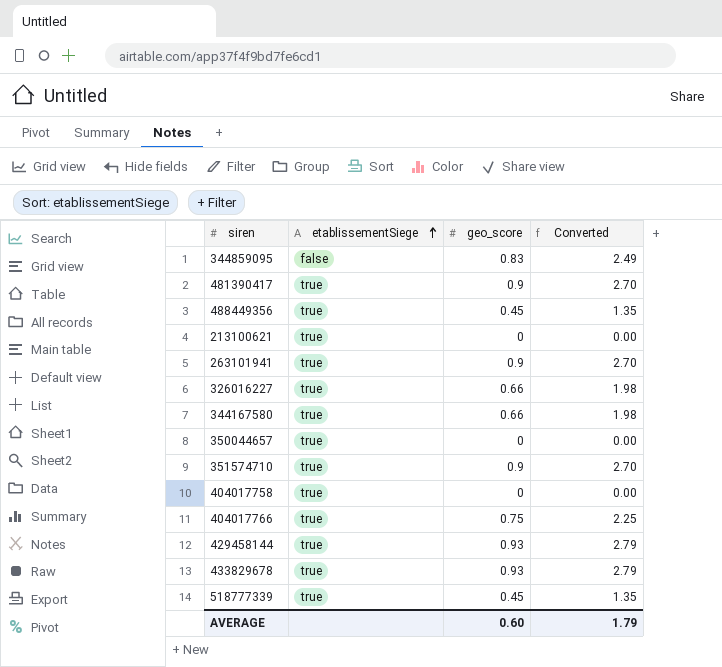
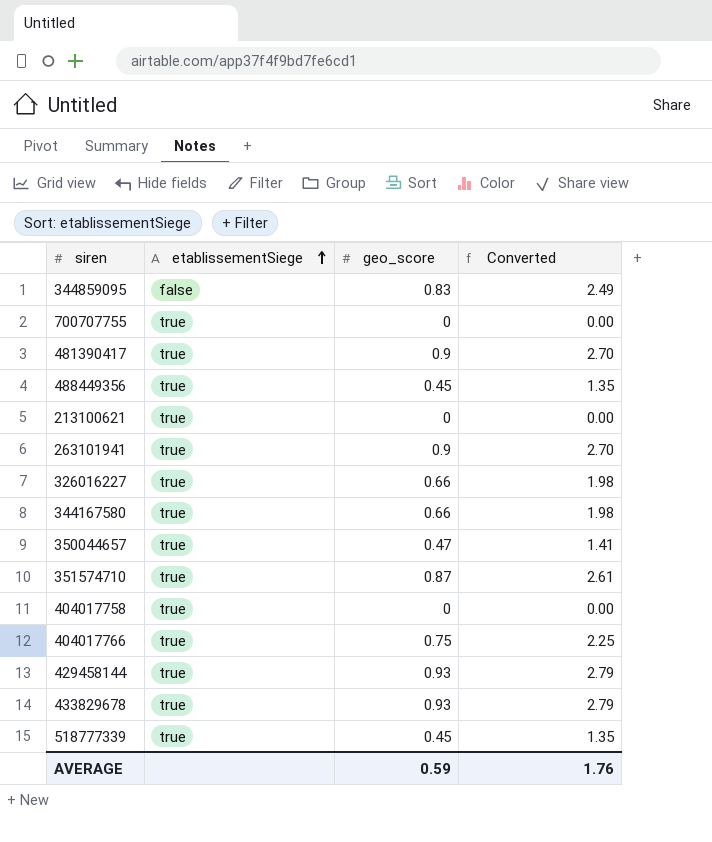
row 700707755: none -> true | 0 | 0.00
350044657 | geo_score: 0 -> 0.47
350044657 | Converted: 0.00 -> 1.41
351574710 | geo_score: 0.9 -> 0.87
351574710 | Converted: 2.70 -> 2.61
AVERAGE | geo_score: 0.60 -> 0.59
AVERAGE | Converted: 1.79 -> 1.76

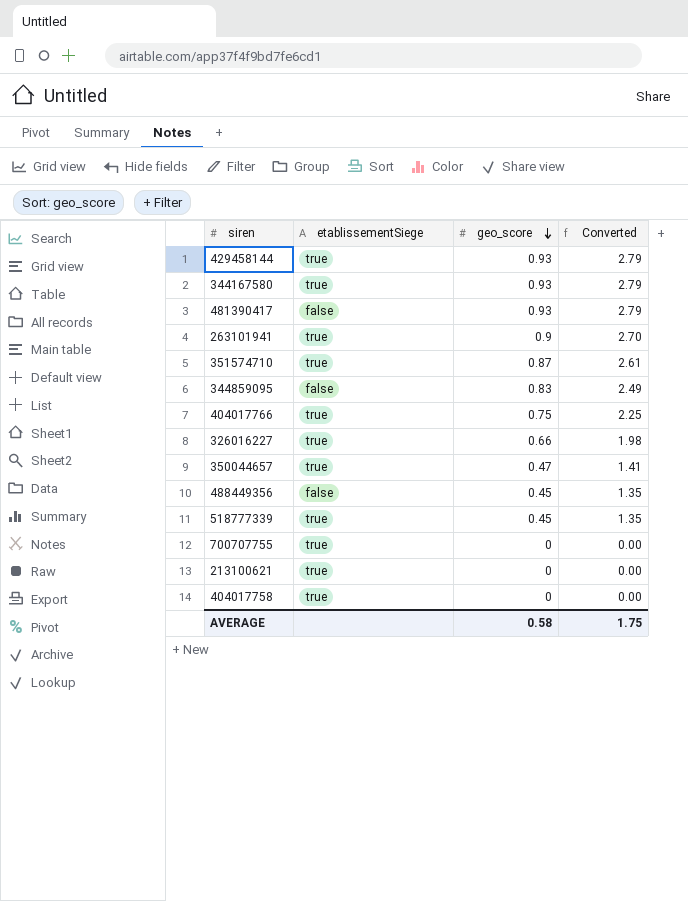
row order: etablissementSiege ascending -> geo_score descending
row 433829678: true | 0.93 | 2.79 -> none
344167580 | geo_score: 0.66 -> 0.93
344167580 | Converted: 1.98 -> 2.79
481390417 | etablissementSiege: true -> false
481390417 | geo_score: 0.9 -> 0.93
481390417 | Converted: 2.70 -> 2.79
488449356 | etablissementSiege: true -> false
AVERAGE | geo_score: 0.59 -> 0.58
AVERAGE | Converted: 1.76 -> 1.75

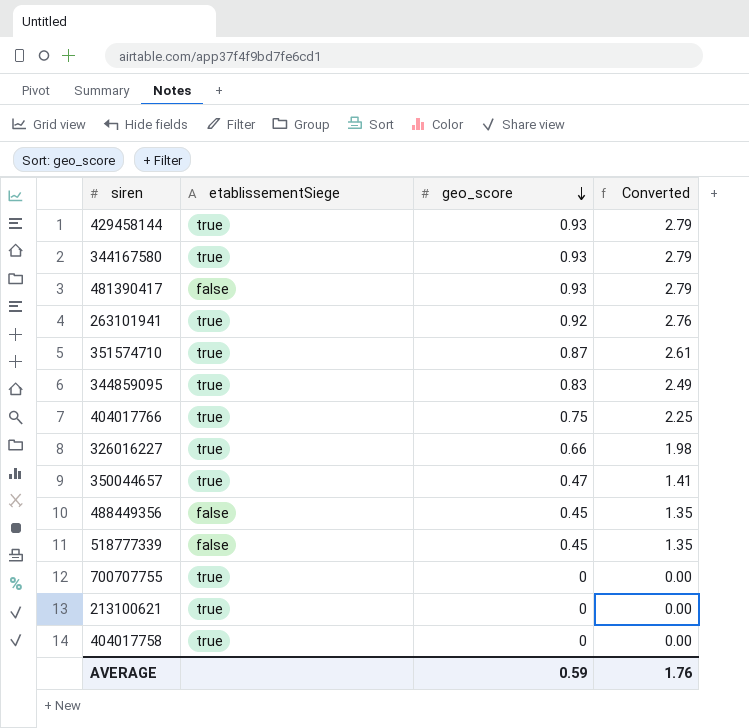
263101941 | geo_score: 0.9 -> 0.92
263101941 | Converted: 2.70 -> 2.76
344859095 | etablissementSiege: false -> true
518777339 | etablissementSiege: true -> false
AVERAGE | geo_score: 0.58 -> 0.59
AVERAGE | Converted: 1.75 -> 1.76

